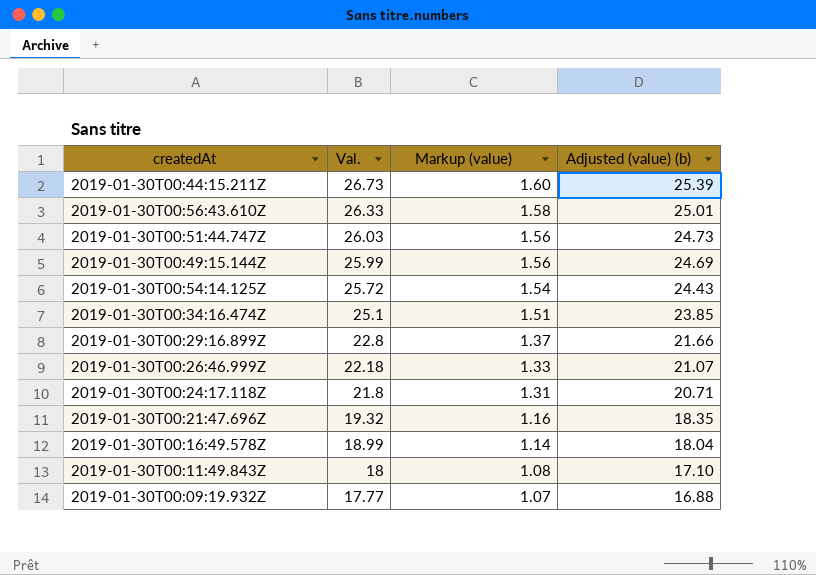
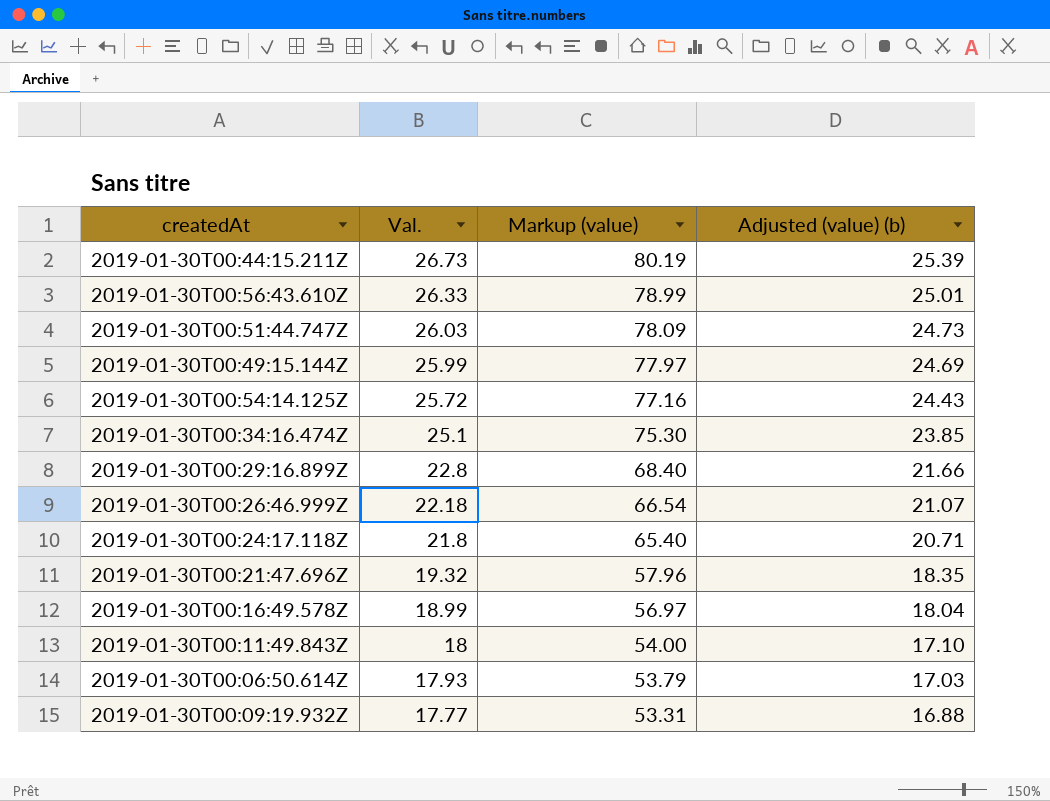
column Markup (value) | formula: [Val.] * 0.06 -> [Val.] * 3
row 2019-01-30T00:06:50.614Z: none -> 17.93 | 53.79 | 17.03

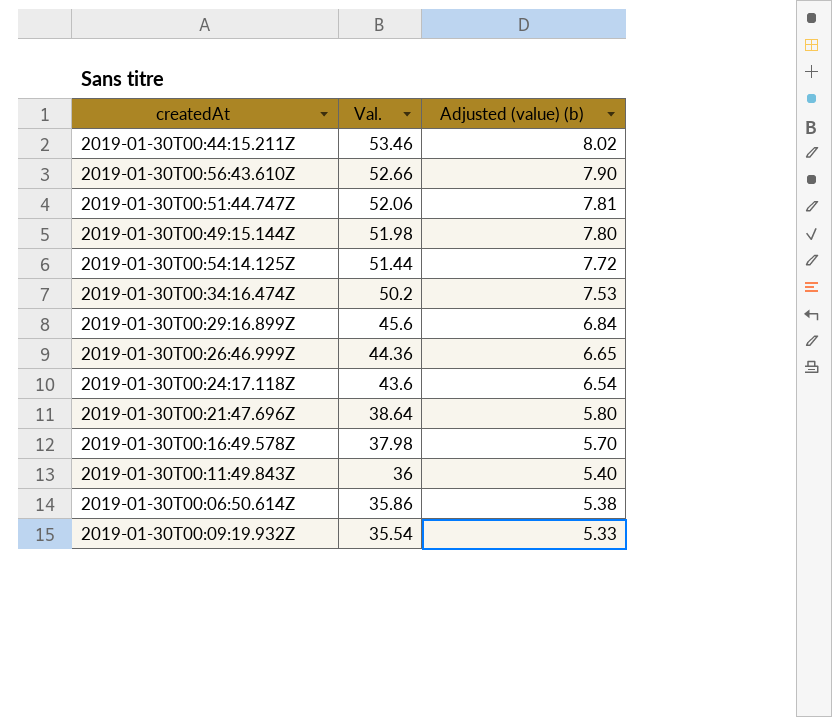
column Markup (value) | formula: [Val.] * 3 -> none
column Adjusted (value) (b) | formula: [Val.] * 0.95 -> [Val.] * 0.15
2019-01-30T00:44:15.211Z | Val.: 26.73 -> 53.46
2019-01-30T00:56:43.610Z | Val.: 26.33 -> 52.66
2019-01-30T00:51:44.747Z | Val.: 26.03 -> 52.06
2019-01-30T00:49:15.144Z | Val.: 25.99 -> 51.98
2019-01-30T00:54:14.125Z | Val.: 25.72 -> 51.44
2019-01-30T00:34:16.474Z | Val.: 25.1 -> 50.2
2019-01-30T00:29:16.899Z | Val.: 22.8 -> 45.6
2019-01-30T00:26:46.999Z | Val.: 22.18 -> 44.36
2019-01-30T00:24:17.118Z | Val.: 21.8 -> 43.6
2019-01-30T00:21:47.696Z | Val.: 19.32 -> 38.64
2019-01-30T00:16:49.578Z | Val.: 18.99 -> 37.98
2019-01-30T00:11:49.843Z | Val.: 18 -> 36
2019-01-30T00:06:50.614Z | Val.: 17.93 -> 35.86
2019-01-30T00:09:19.932Z | Val.: 17.77 -> 35.54

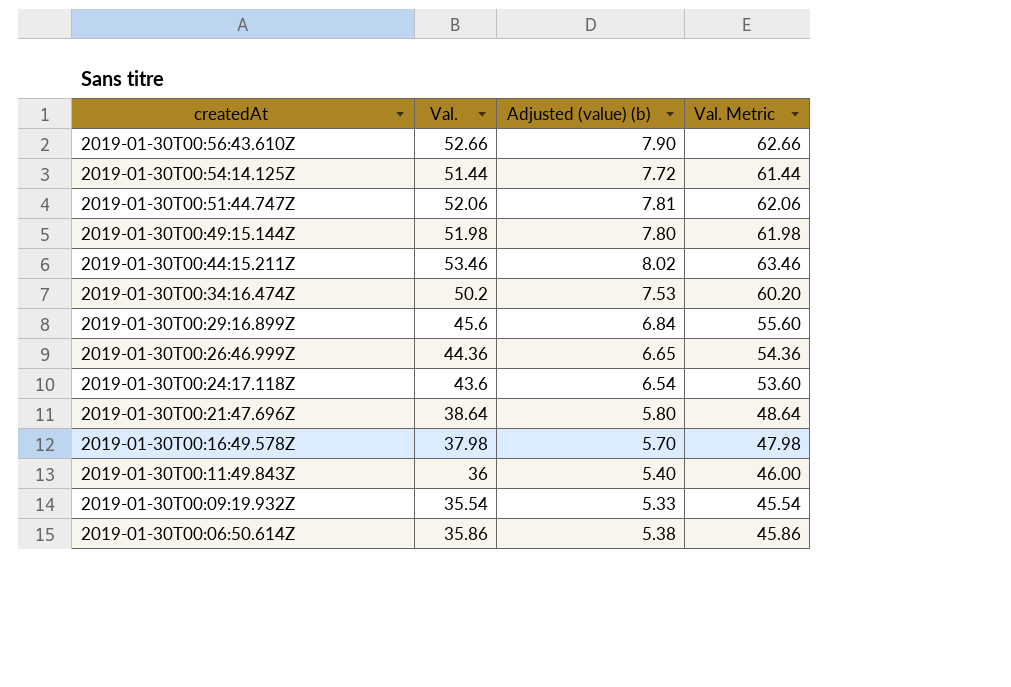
row order: Val. descending -> createdAt descending
column Val. Metric | formula: none -> [Val.] + 10

